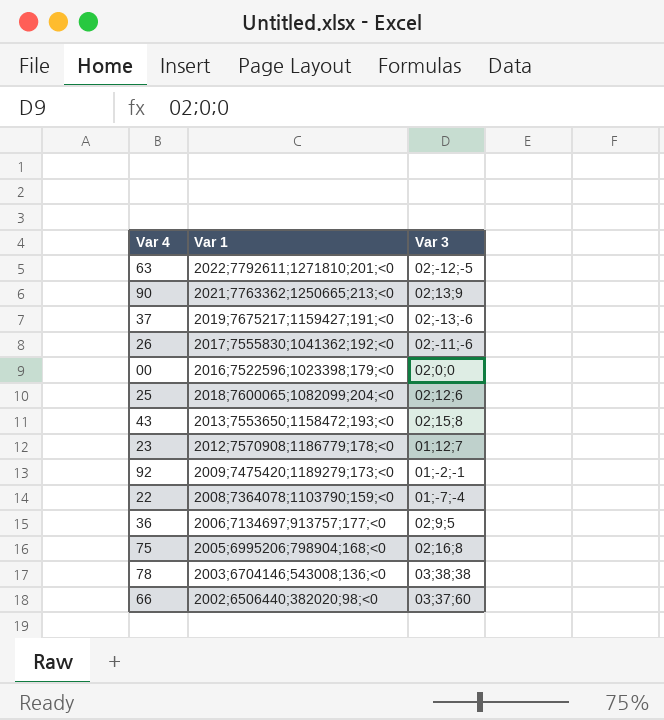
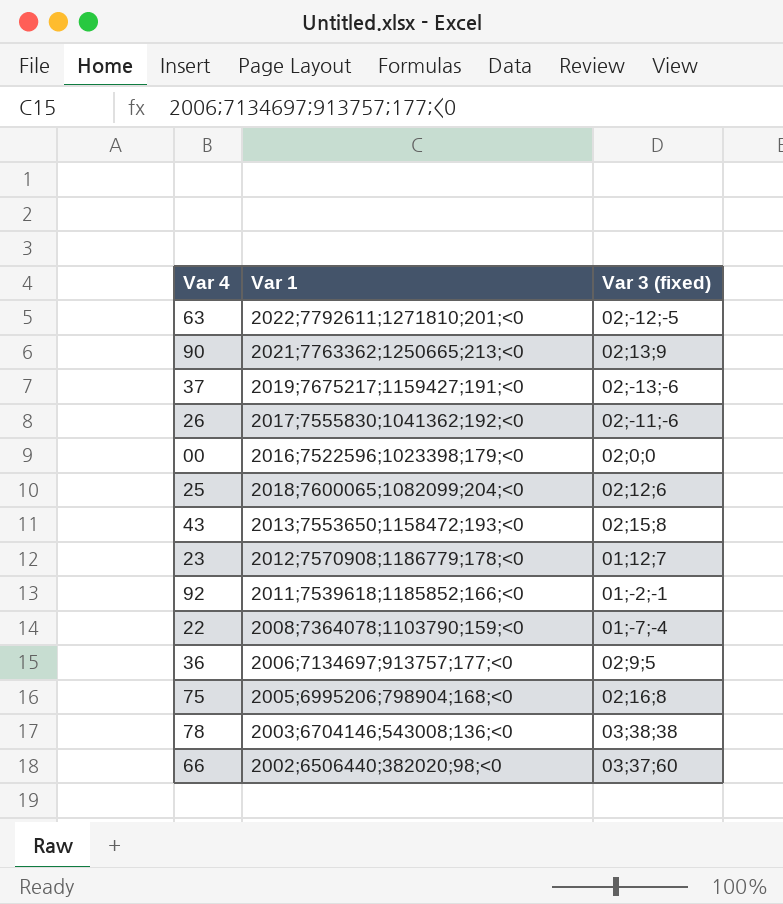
column name: Var 3 -> Var 3 (fixed)
92 | Var 1: 2009;7475420;1189279;173;<0 -> 2011;7539618;1185852;166;<0

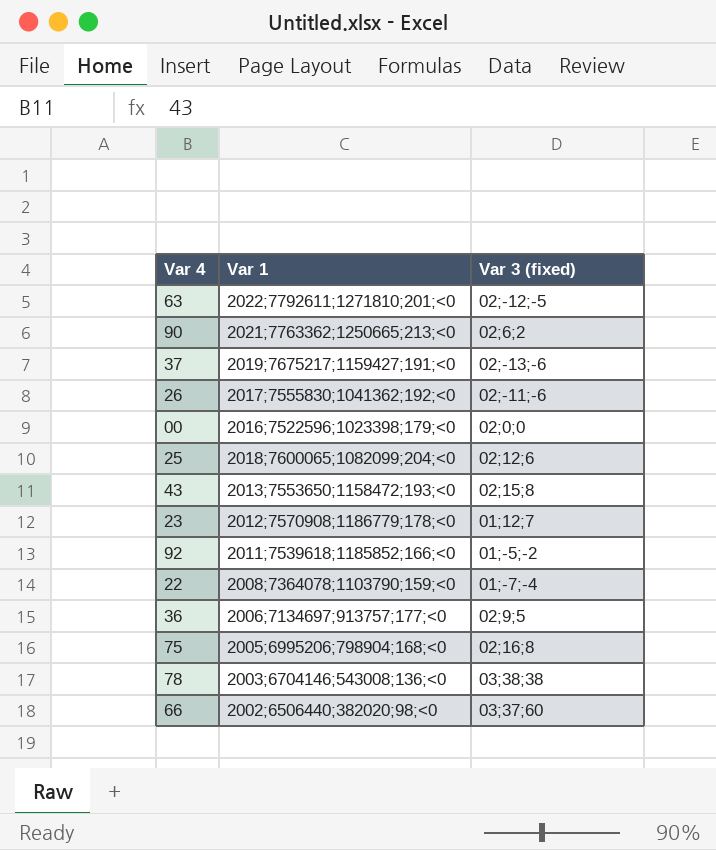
90 | Var 3 (fixed): 02;13;9 -> 02;6;2
92 | Var 3 (fixed): 01;-2;-1 -> 01;-5;-2

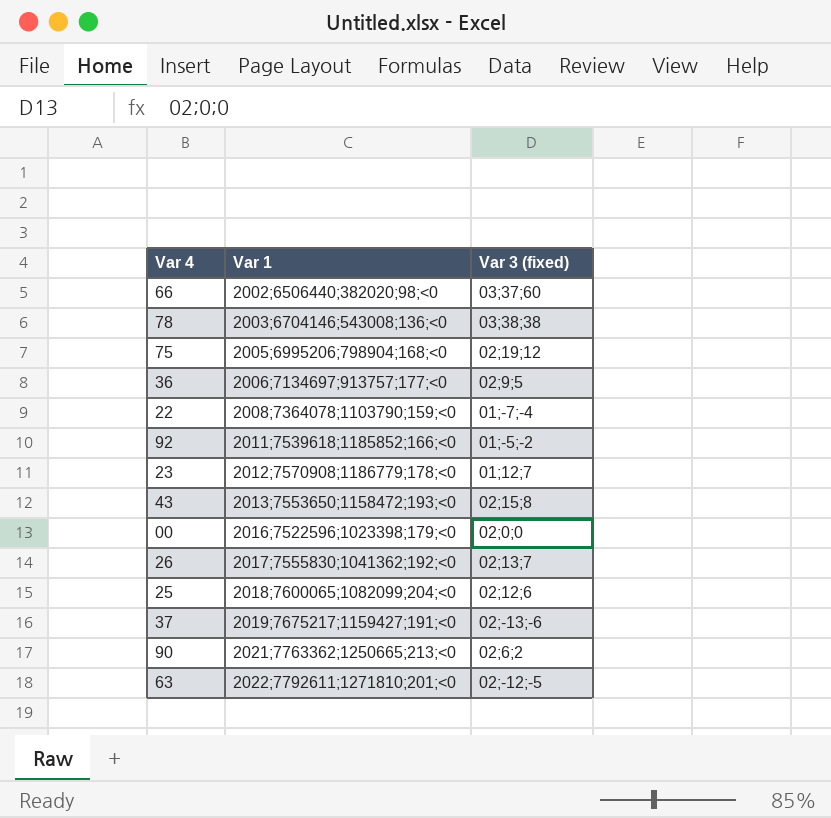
row order: none -> Var 1 ascending
75 | Var 3 (fixed): 02;16;8 -> 02;19;12
26 | Var 3 (fixed): 02;-11;-6 -> 02;13;7

